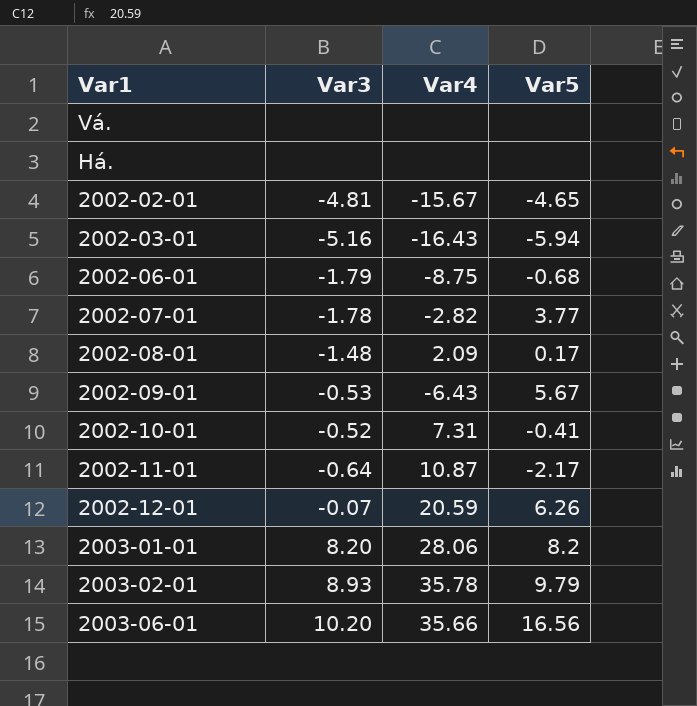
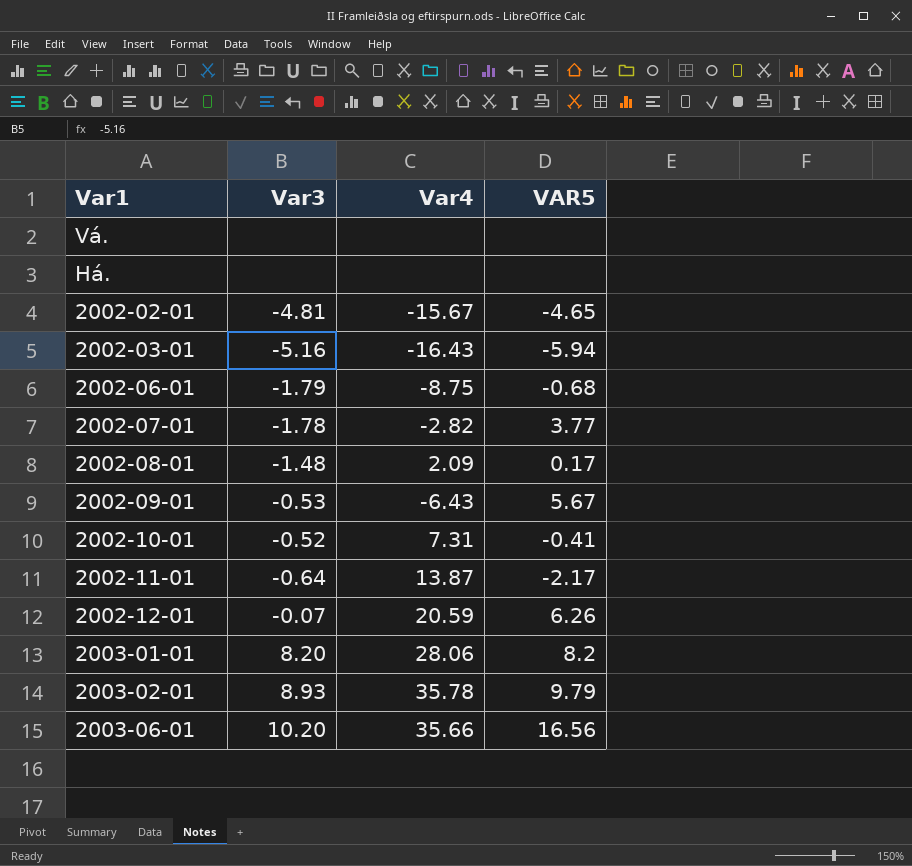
column name: Var5 -> VAR5
2002-11-01 | Var4: 10.87 -> 13.87

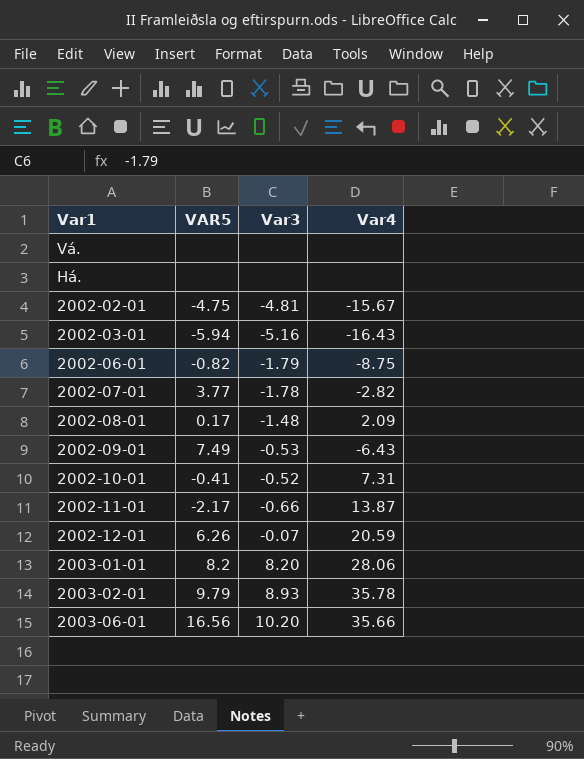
column VAR5 | position: 4 -> 2
2002-02-01 | VAR5: -4.65 -> -4.75
2002-06-01 | VAR5: -0.68 -> -0.82
2002-09-01 | VAR5: 5.67 -> 7.49
2002-11-01 | Var3: -0.64 -> -0.66

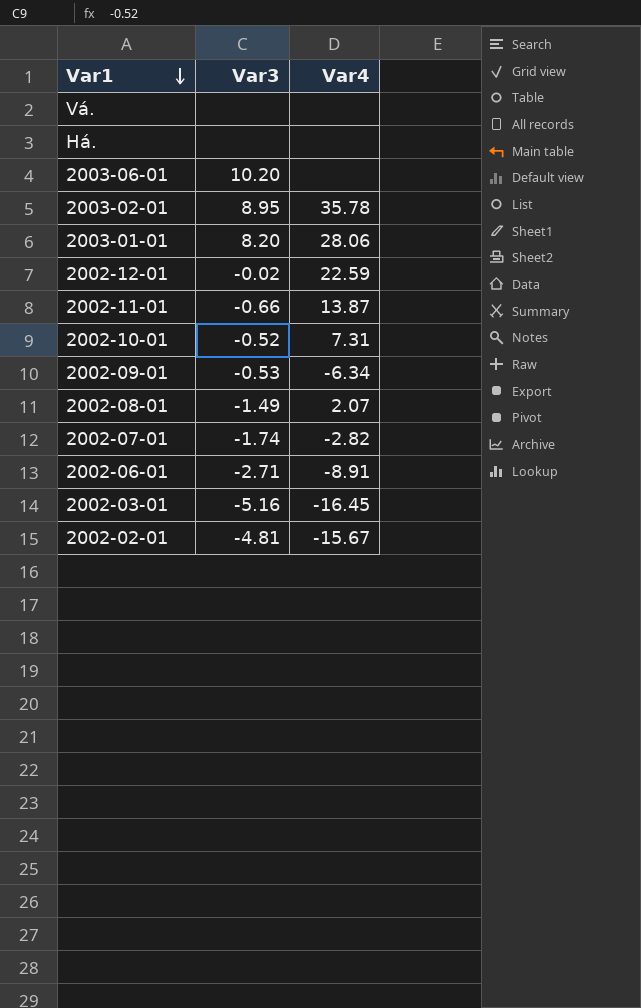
row order: none -> Var1 descending
column VAR5 | position: 2 -> none
2003-06-01 | Var4: 35.66 -> none
2003-02-01 | Var3: 8.93 -> 8.95
2002-12-01 | Var3: -0.07 -> -0.02
2002-12-01 | Var4: 20.59 -> 22.59
2002-09-01 | Var4: -6.43 -> -6.34
2002-08-01 | Var3: -1.48 -> -1.49
2002-08-01 | Var4: 2.09 -> 2.07
2002-07-01 | Var3: -1.78 -> -1.74
2002-06-01 | Var3: -1.79 -> -2.71
2002-06-01 | Var4: -8.75 -> -8.91
2002-03-01 | Var4: -16.43 -> -16.45

